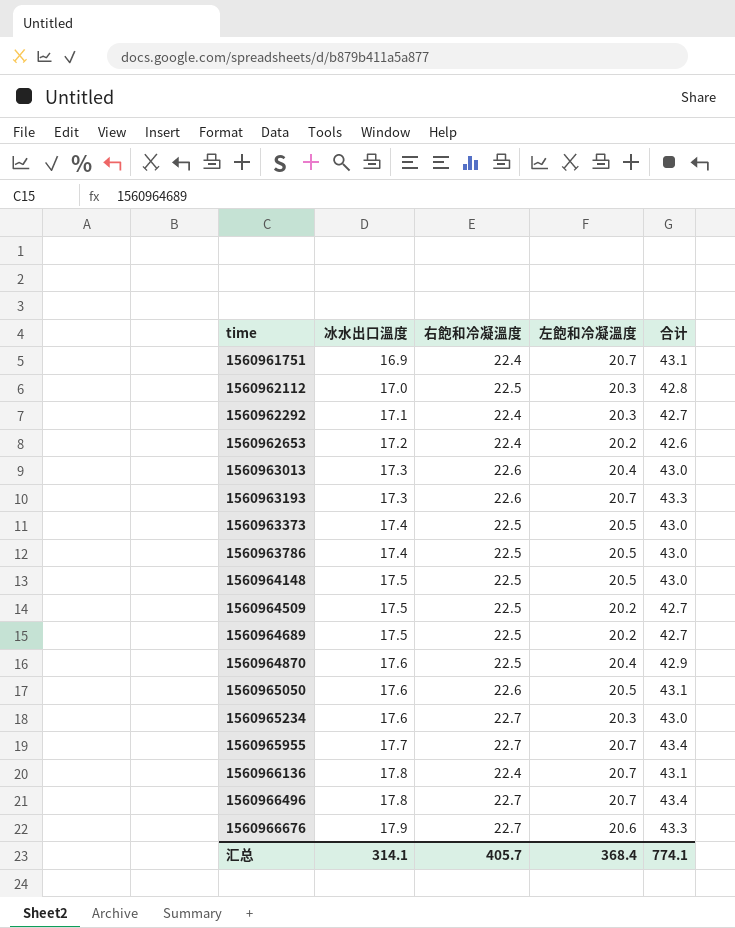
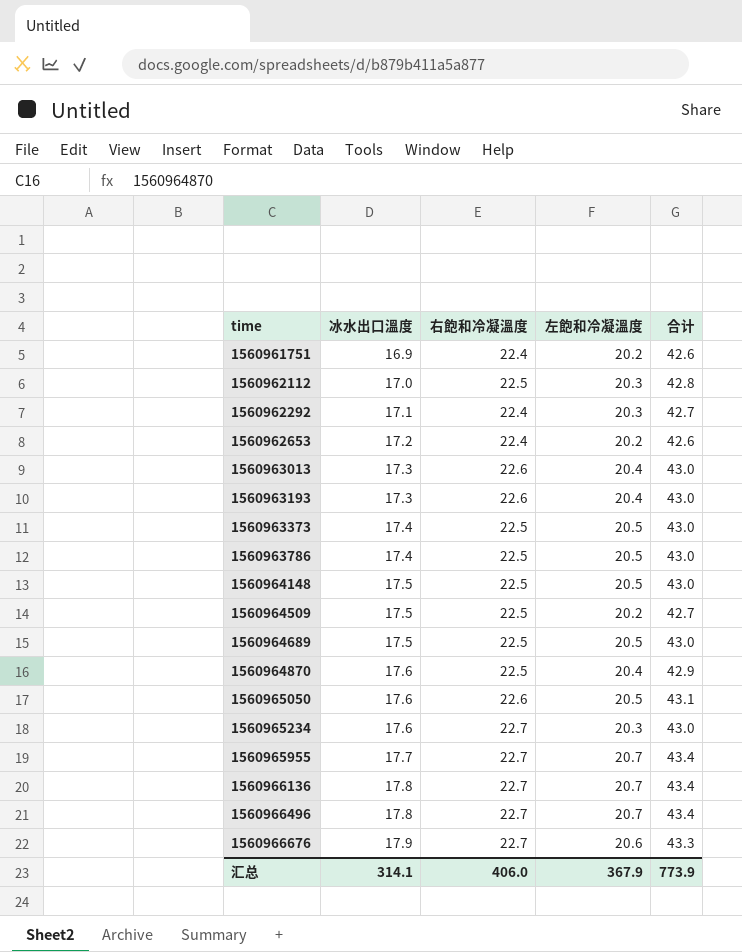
1560961751 | 左飽和冷凝溫度: 20.7 -> 20.2
1560961751 | 合计: 43.1 -> 42.6
1560963193 | 左飽和冷凝溫度: 20.7 -> 20.4
1560963193 | 合计: 43.3 -> 43.0
1560964689 | 左飽和冷凝溫度: 20.2 -> 20.5
1560964689 | 合计: 42.7 -> 43.0
1560966136 | 右飽和冷凝溫度: 22.4 -> 22.7
1560966136 | 合计: 43.1 -> 43.4
汇总 | 右飽和冷凝溫度: 405.7 -> 406.0
汇总 | 左飽和冷凝溫度: 368.4 -> 367.9
汇总 | 合计: 774.1 -> 773.9

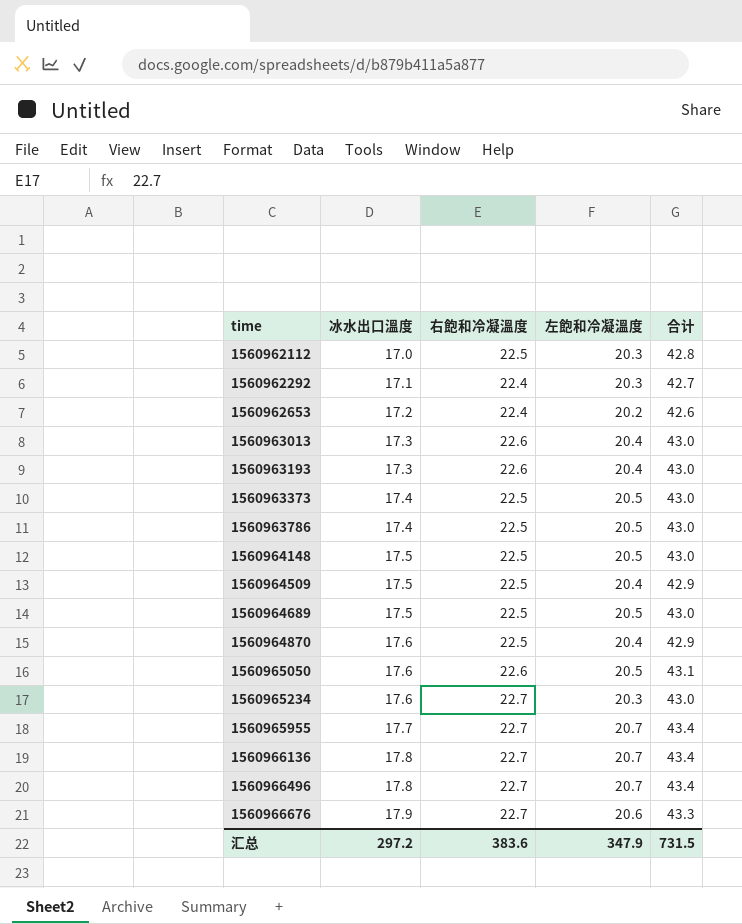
row 1560961751: 16.9 | 22.4 | 20.2 | 42.6 -> none
1560964509 | 左飽和冷凝溫度: 20.2 -> 20.4
1560964509 | 合计: 42.7 -> 42.9
汇总 | 冰水出口溫度: 314.1 -> 297.2
汇总 | 右飽和冷凝溫度: 406.0 -> 383.6
汇总 | 左飽和冷凝溫度: 367.9 -> 347.9
汇总 | 合计: 773.9 -> 731.5

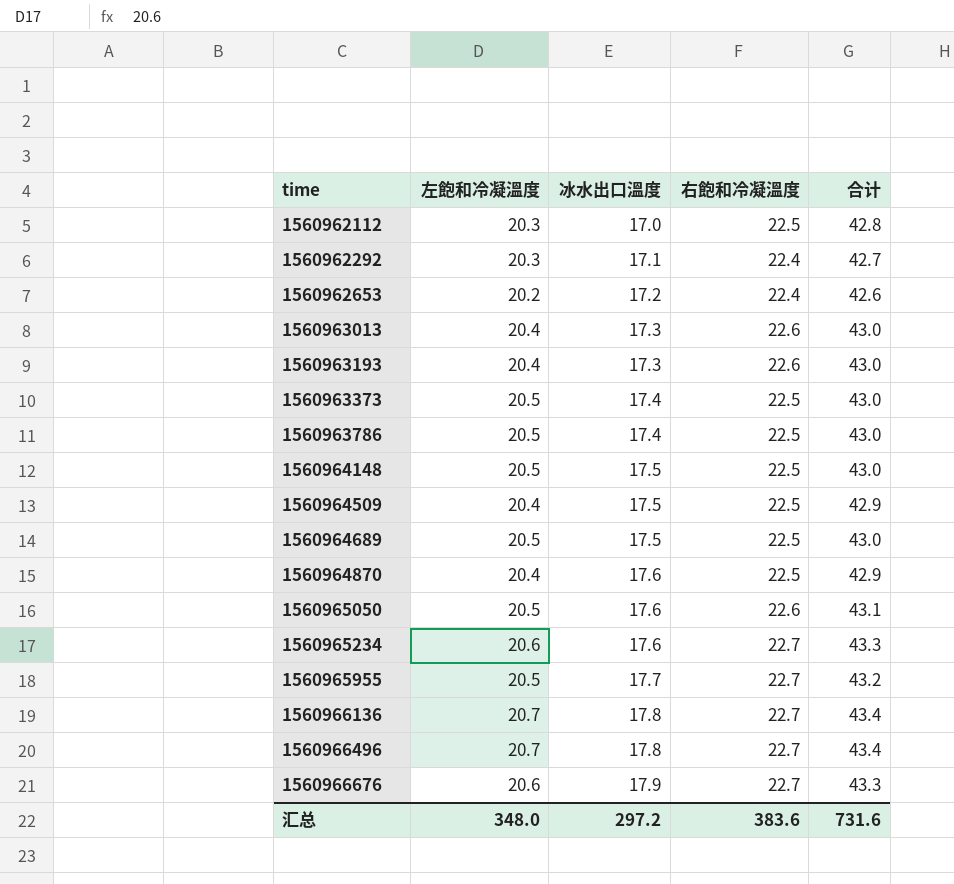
column 左飽和冷凝溫度 | position: 4 -> 2
1560965234 | 左飽和冷凝溫度: 20.3 -> 20.6
1560965234 | 合计: 43.0 -> 43.3
1560965955 | 左飽和冷凝溫度: 20.7 -> 20.5
1560965955 | 合计: 43.4 -> 43.2
汇总 | 左飽和冷凝溫度: 347.9 -> 348.0
汇总 | 合计: 731.5 -> 731.6

